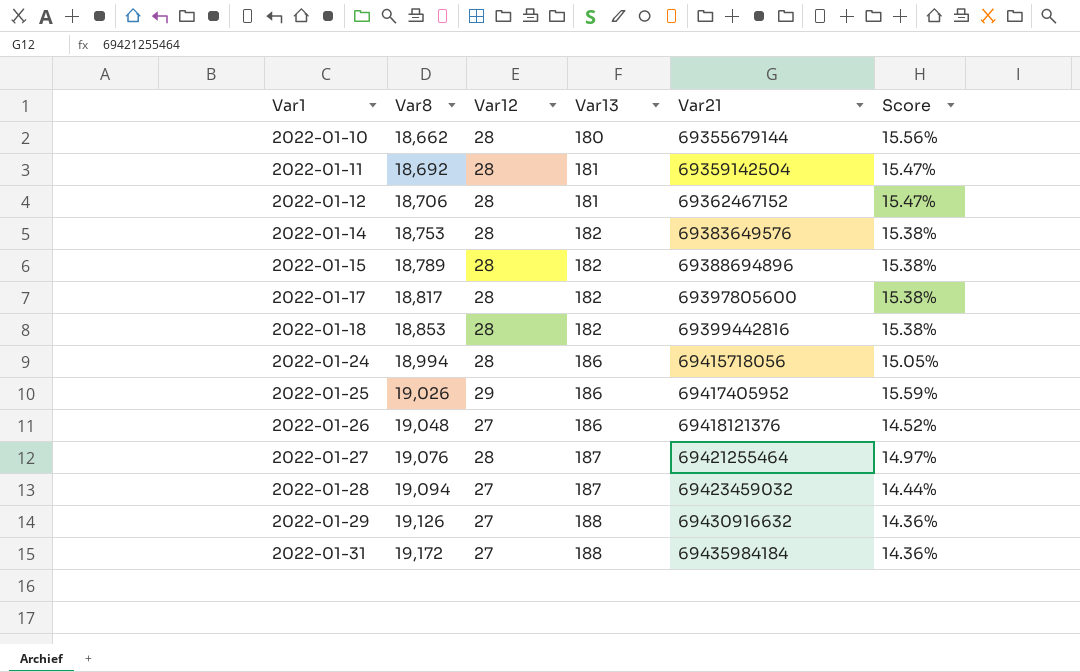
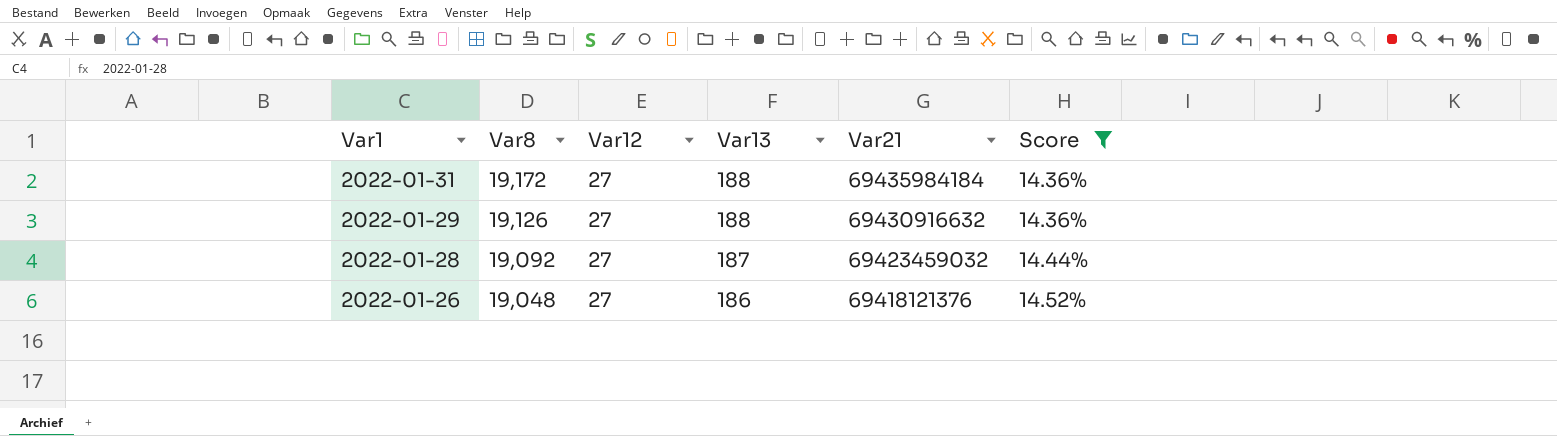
filter: none -> Score <= 14.52%
row order: Var1 ascending -> Var1 descending
2022-01-28 | Var8: 19,094 -> 19,092

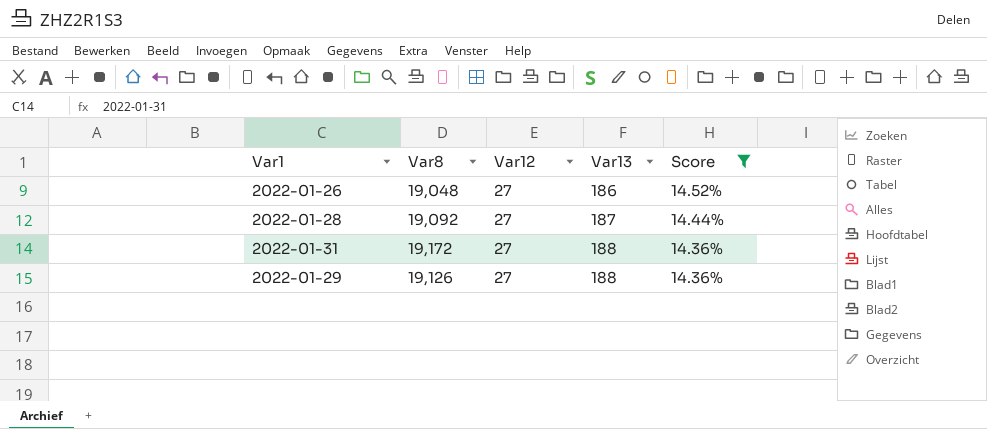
row order: Var1 descending -> Var13 ascending
column Var21 | position: 5 -> none

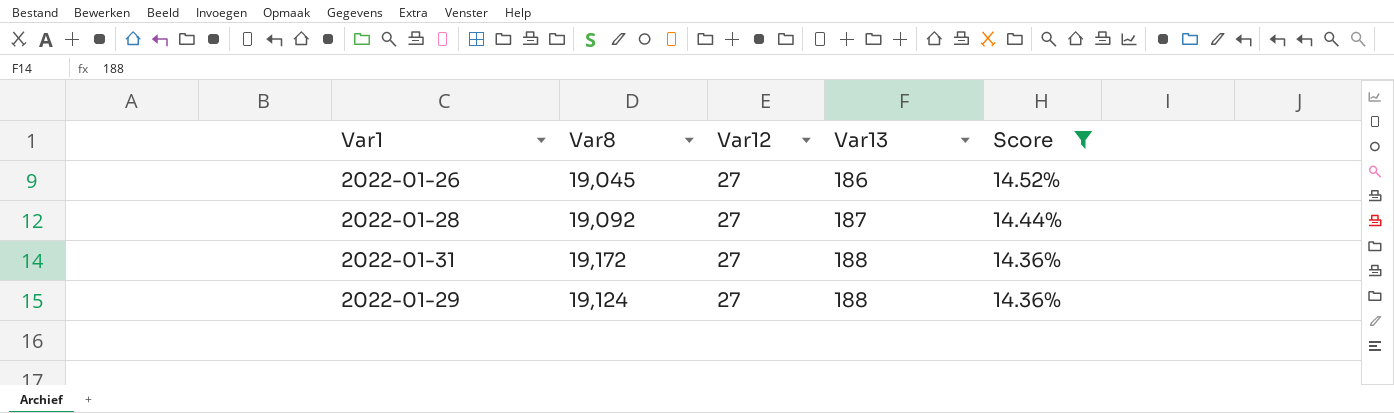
2022-01-26 | Var8: 19,048 -> 19,045
2022-01-29 | Var8: 19,126 -> 19,124

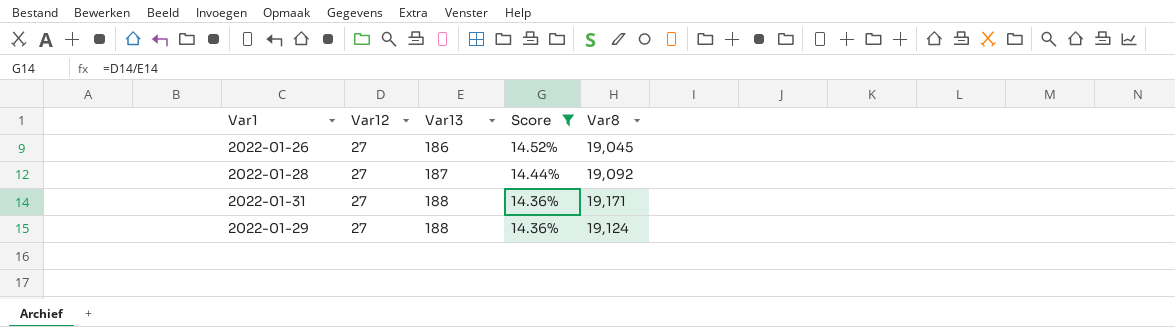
column Var8 | position: 2 -> 5
2022-01-31 | Var8: 19,172 -> 19,171

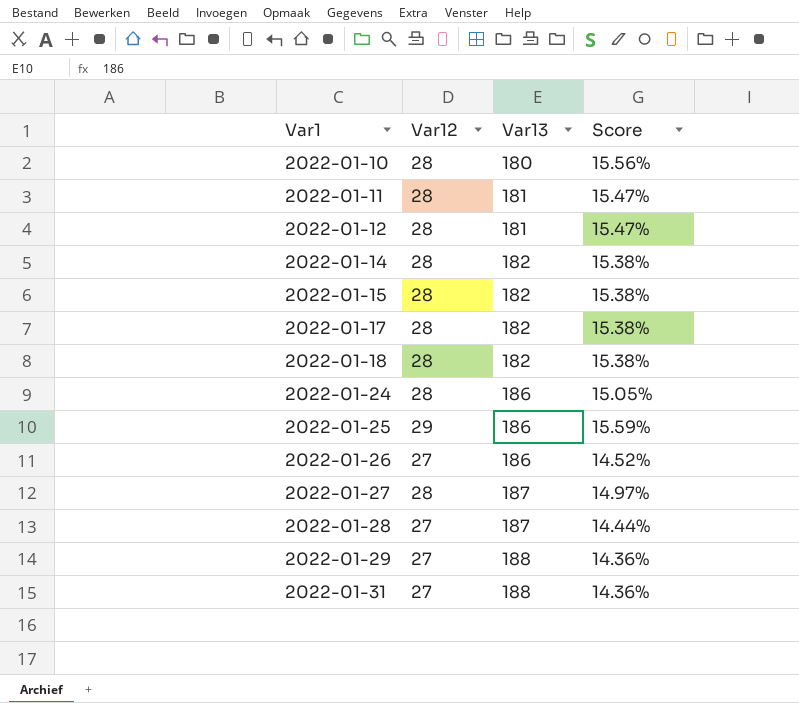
filter: Score <= 14.52% -> none
row order: Var13 ascending -> Var1 ascending
column Var8 | position: 5 -> none

